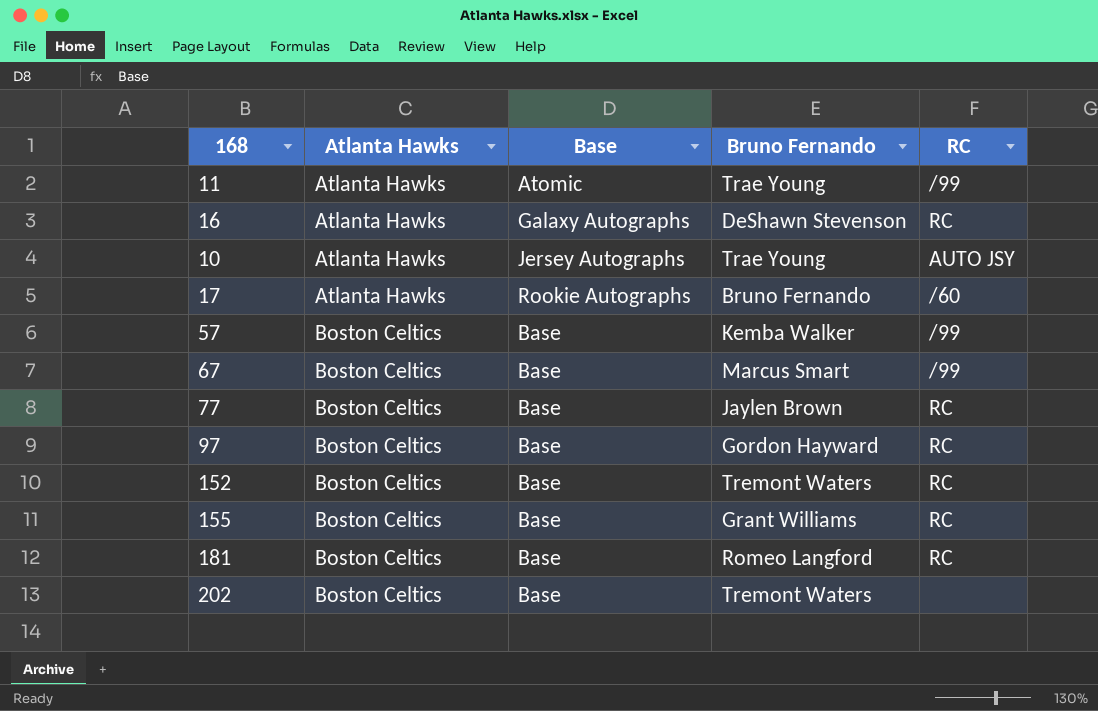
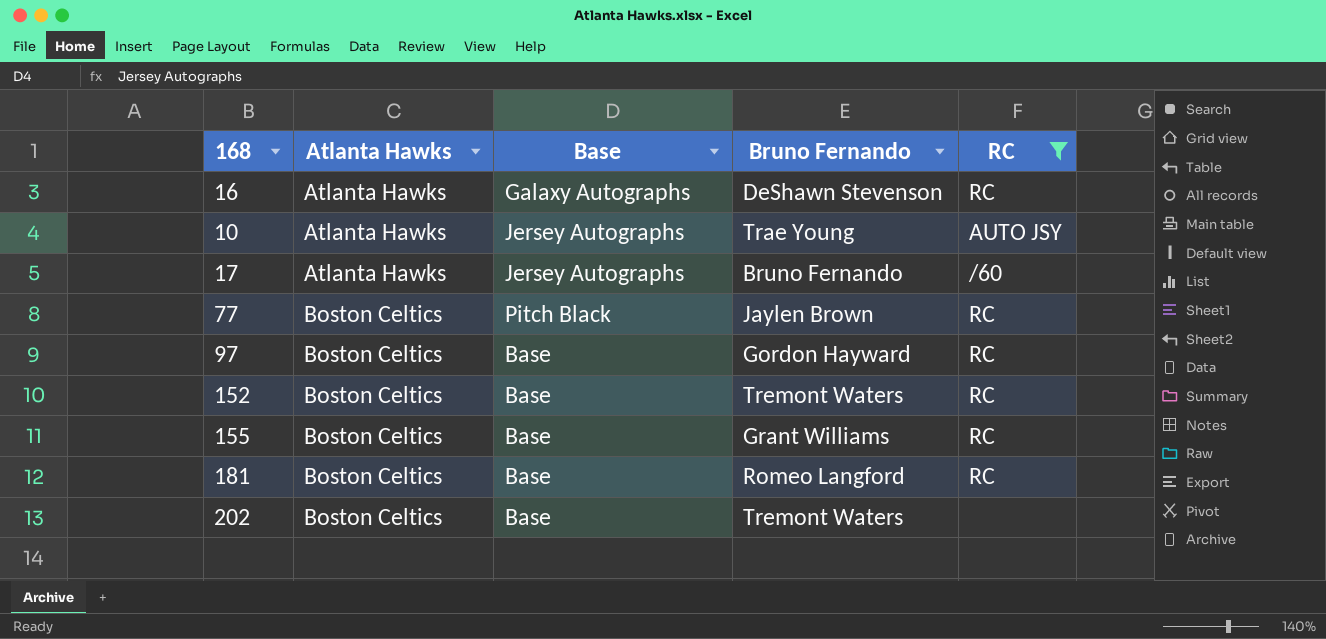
filter: none -> RC != /99
17 | Base: Rookie Autographs -> Jersey Autographs
77 | Base: Base -> Pitch Black

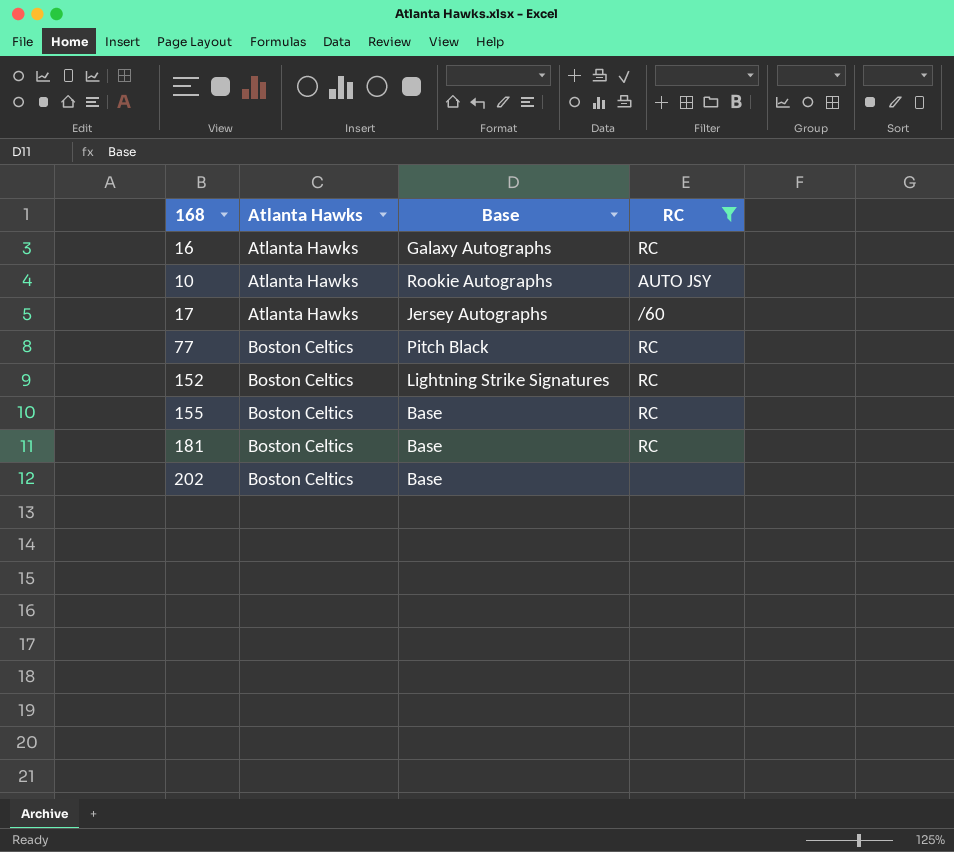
column Bruno Fernando | position: 4 -> none
row 97: Boston Celtics | Base | Gordon Hayward | RC -> none
10 | Base: Jersey Autographs -> Rookie Autographs
152 | Base: Base -> Lightning Strike Signatures

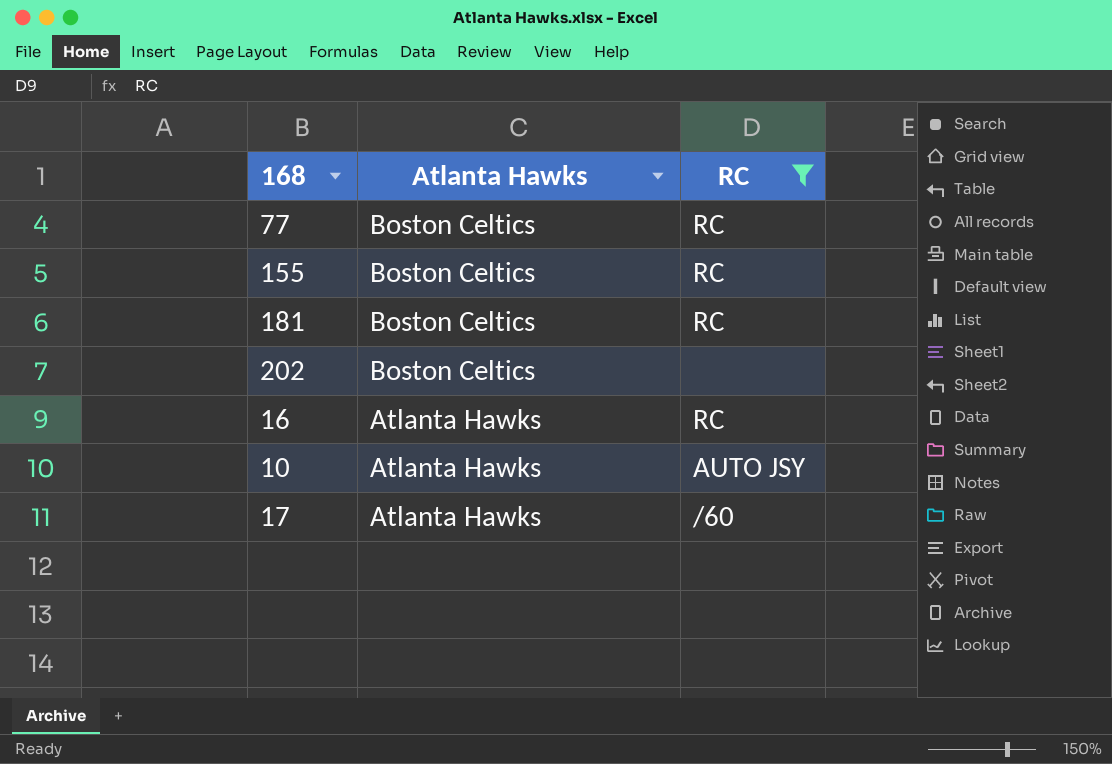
row order: Atlanta Hawks ascending -> Atlanta Hawks descending
column Base | position: 3 -> none
row 152: Boston Celtics | Lightning Strike Signatures | RC -> none

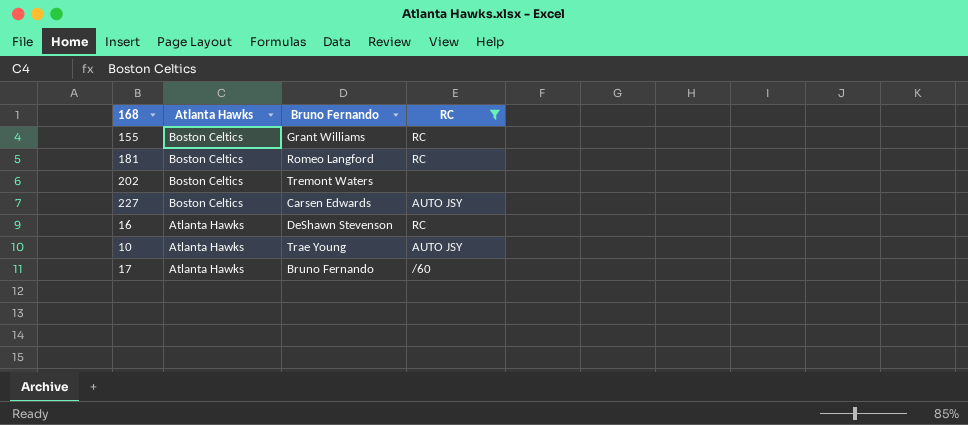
column Bruno Fernando | position: none -> 3
row 77: Boston Celtics | RC -> none
row 227: none -> Boston Celtics | Carsen Edwards | AUTO JSY

